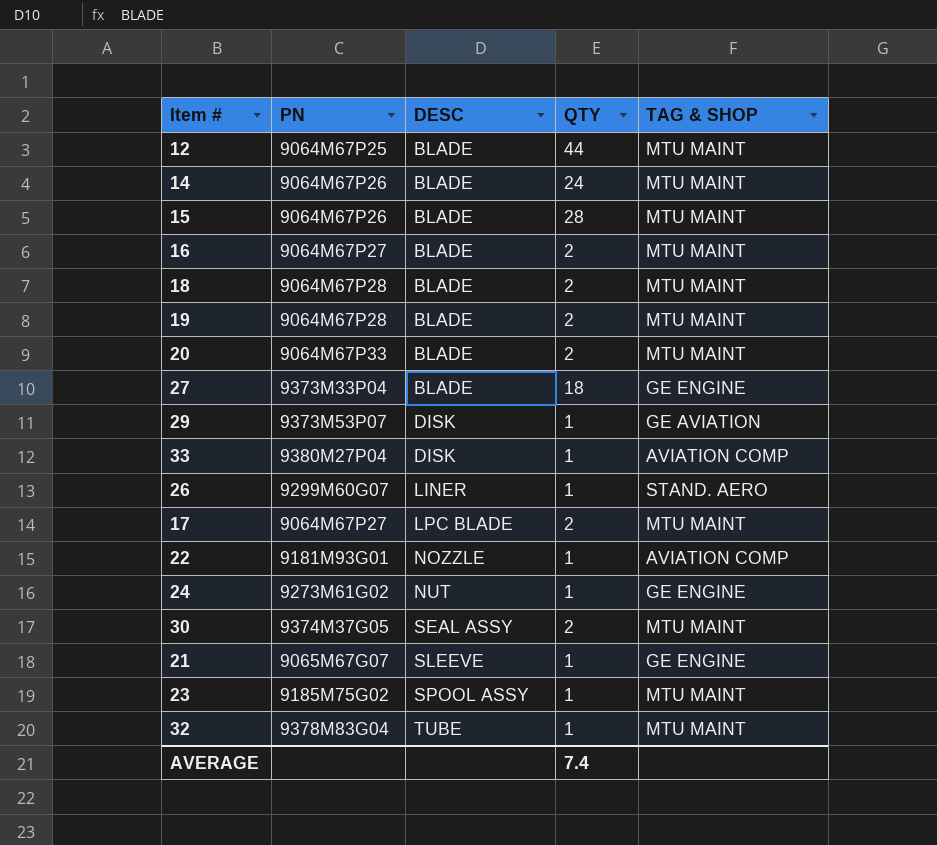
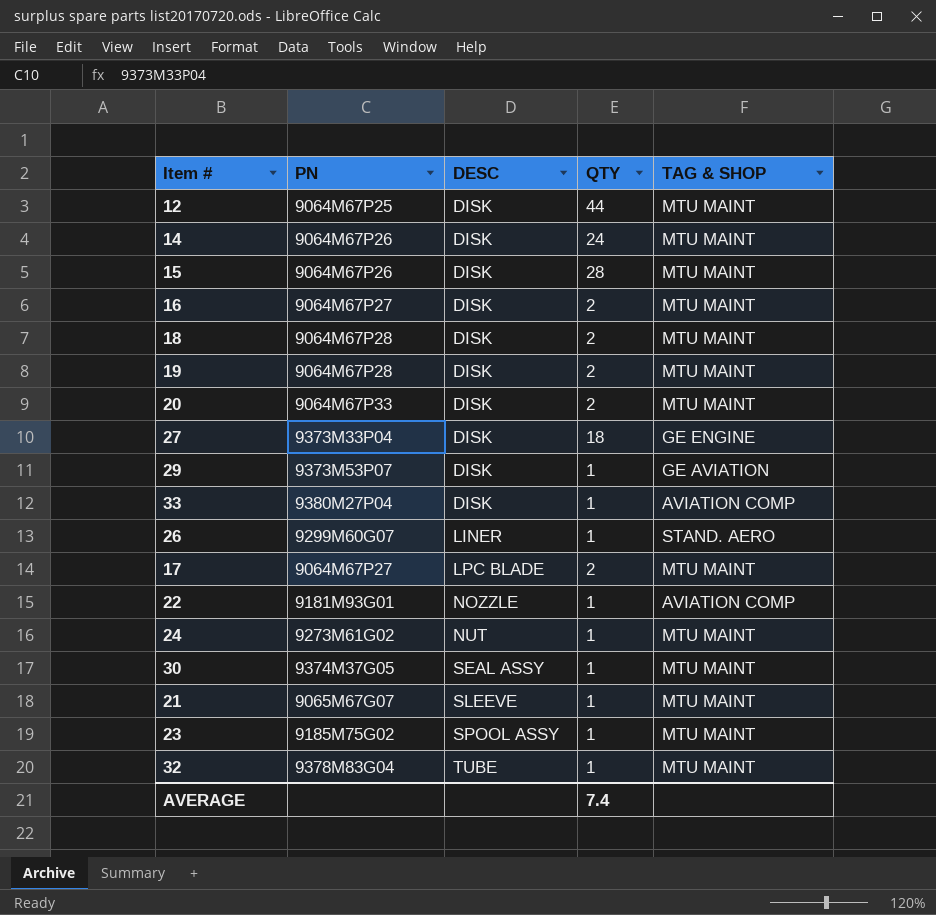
12 | DESC: BLADE -> DISK
14 | DESC: BLADE -> DISK
15 | DESC: BLADE -> DISK
16 | DESC: BLADE -> DISK
18 | DESC: BLADE -> DISK
19 | DESC: BLADE -> DISK
20 | DESC: BLADE -> DISK
27 | DESC: BLADE -> DISK
24 | TAG & SHOP: GE ENGINE -> MTU MAINT
30 | QTY: 2 -> 1
21 | TAG & SHOP: GE ENGINE -> MTU MAINT

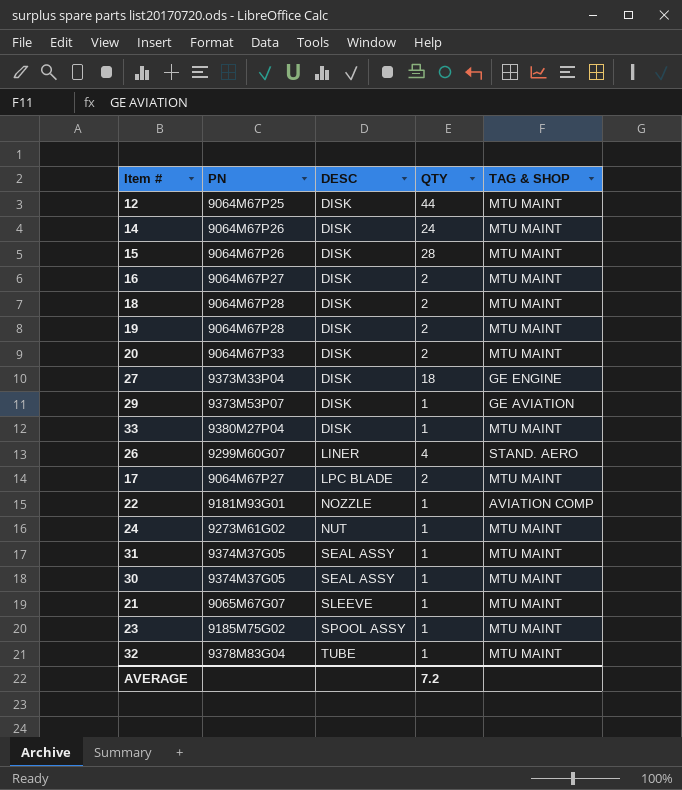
33 | TAG & SHOP: AVIATION COMP -> MTU MAINT
26 | QTY: 1 -> 4
row 31: none -> 9374M37G05 | SEAL ASSY | 1 | MTU MAINT
AVERAGE | QTY: 7.4 -> 7.2

